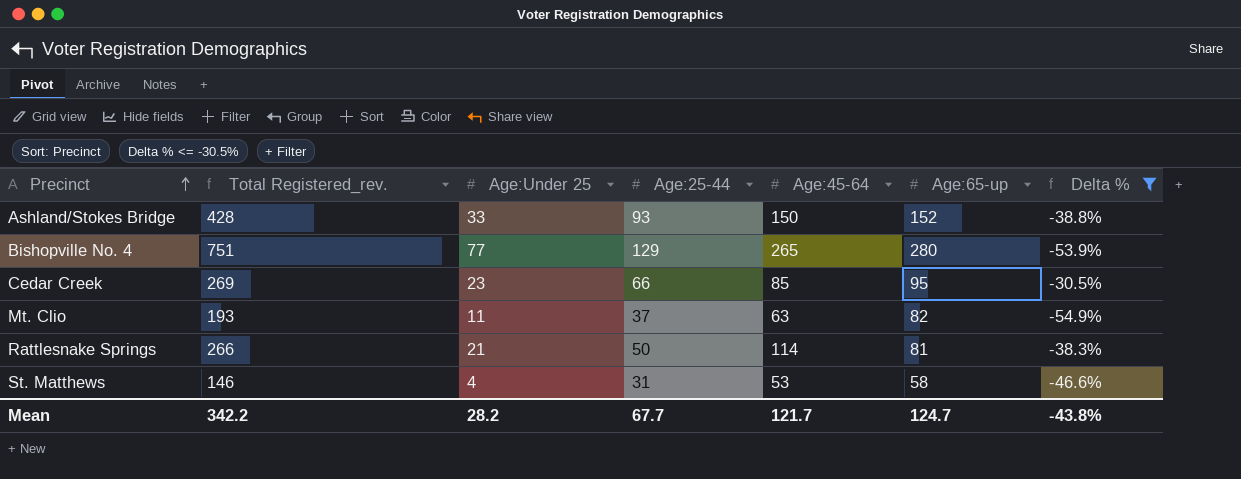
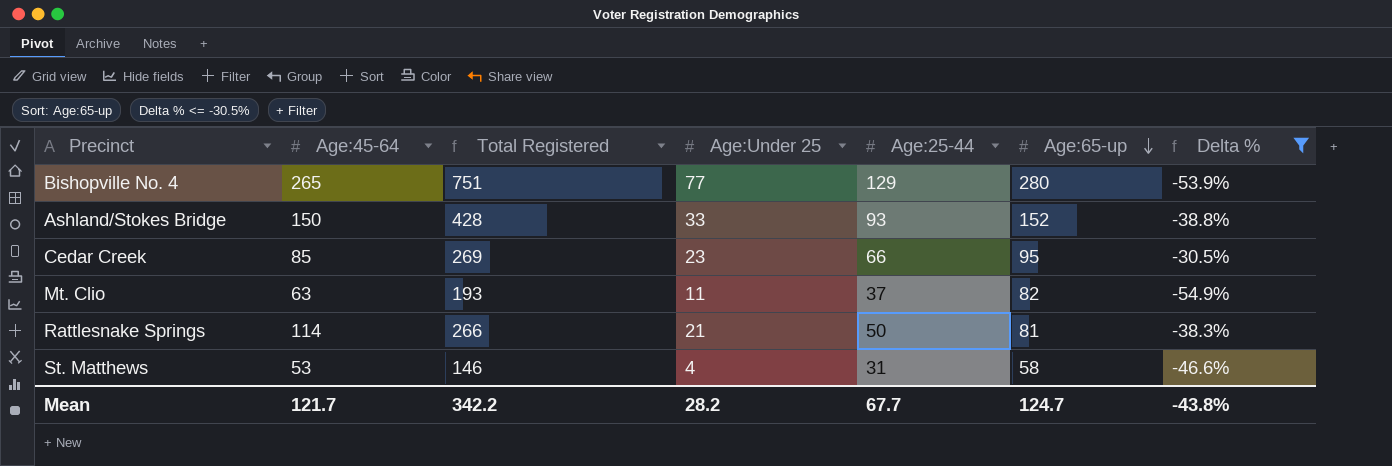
row order: Precinct ascending -> Age:65-up descending
column Age:45-64 | position: 5 -> 2
column name: Total Registered_rev. -> Total Registered

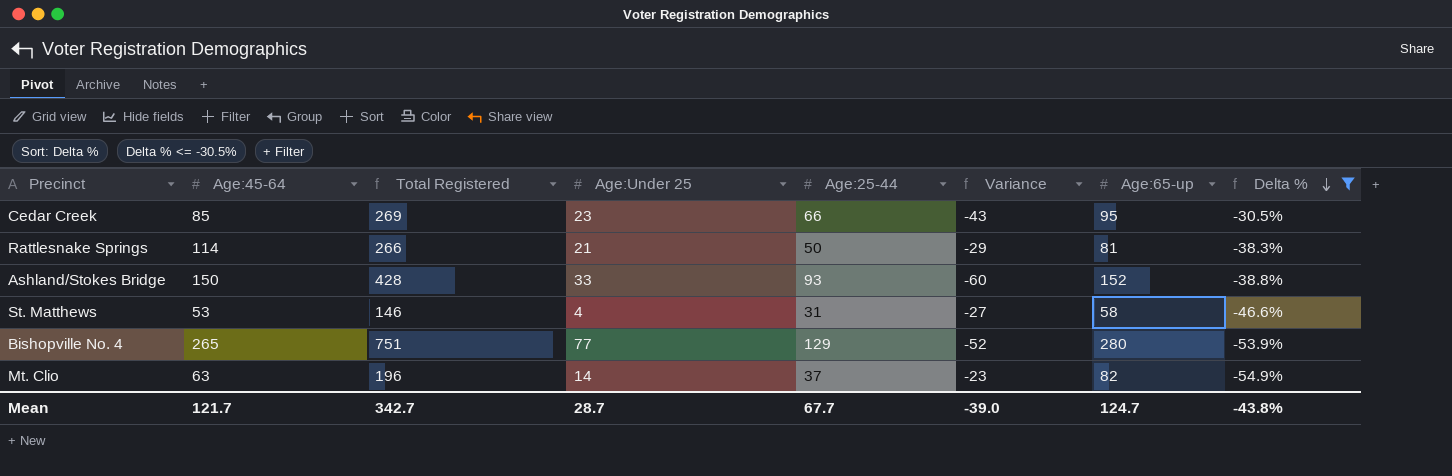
row order: Age:65-up descending -> Delta % descending
column Variance | formula: none -> [Age:Under 25] - [Age:25-44]
Mt. Clio | Total Registered: 193 -> 196
Mt. Clio | Age:Under 25: 11 -> 14
Mean | Total Registered: 342.2 -> 342.7
Mean | Age:Under 25: 28.2 -> 28.7

